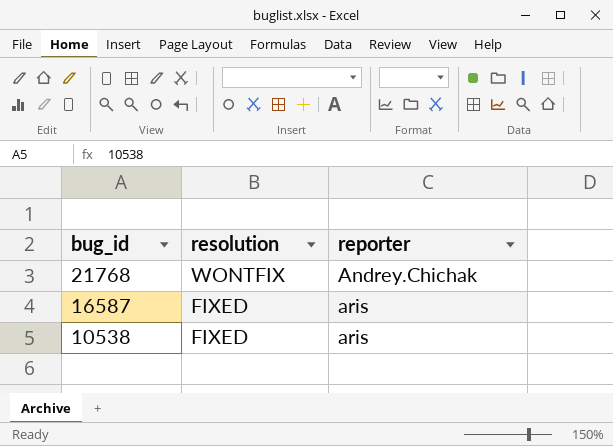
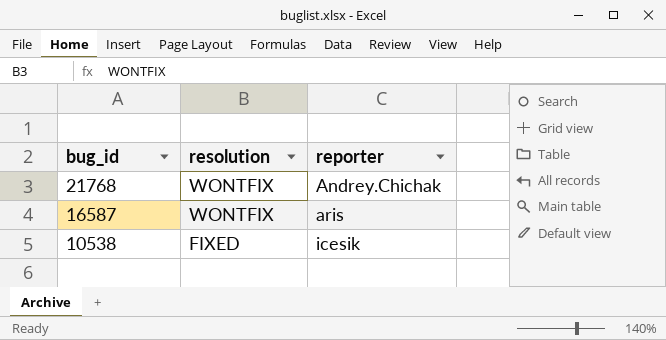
16587 | resolution: FIXED -> WONTFIX
10538 | reporter: aris -> icesik

